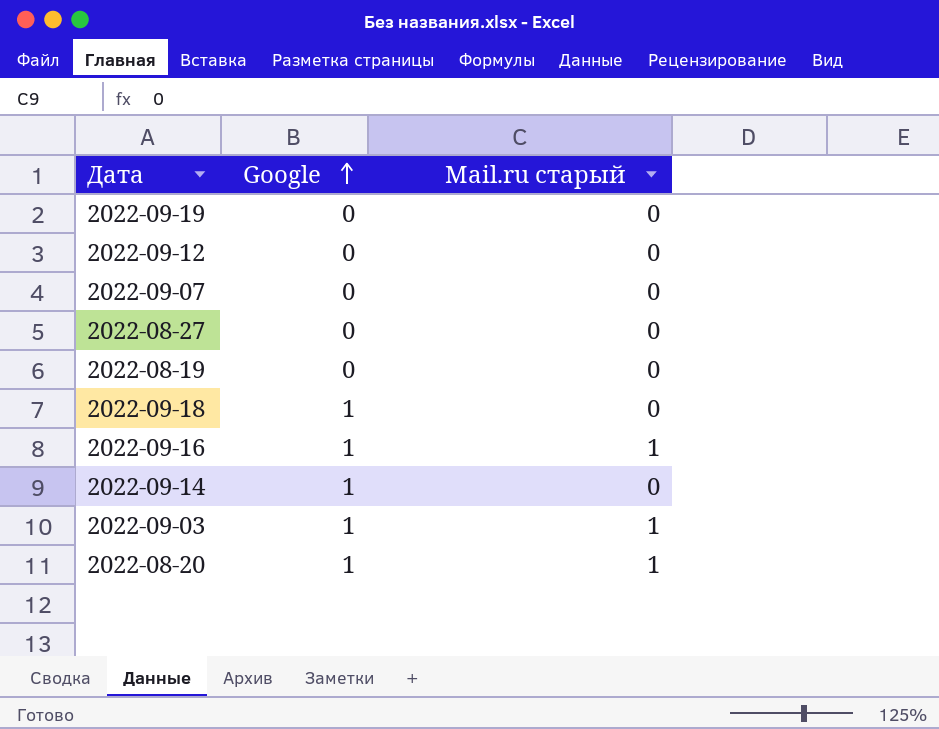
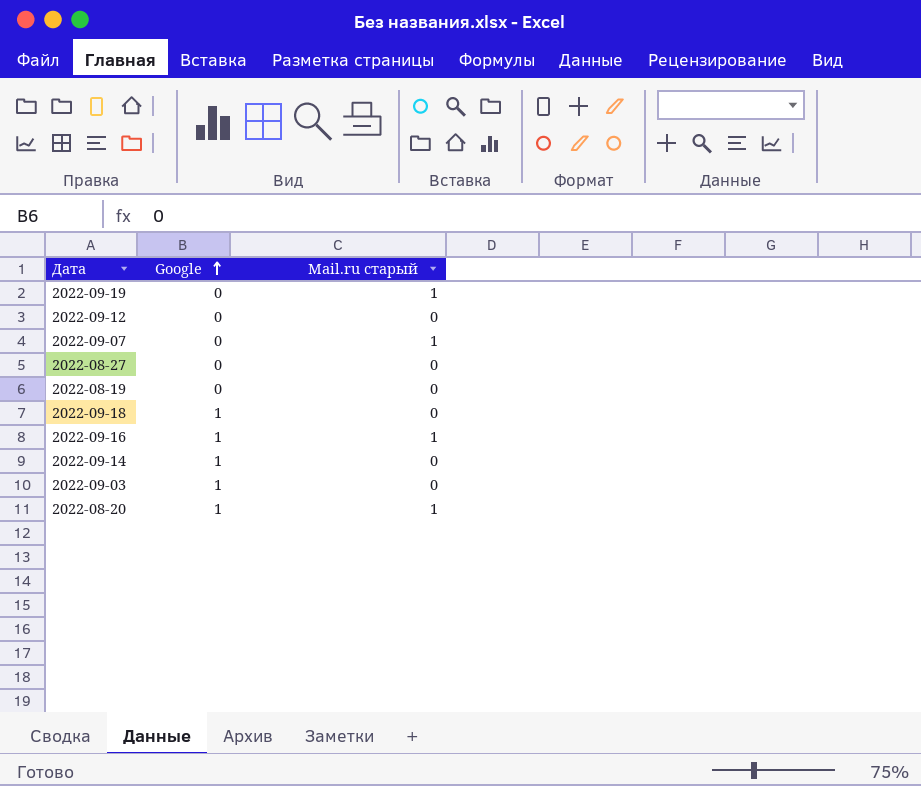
2022-09-19 | Mail.ru старый: 0 -> 1
2022-09-07 | Mail.ru старый: 0 -> 1
2022-09-03 | Mail.ru старый: 1 -> 0

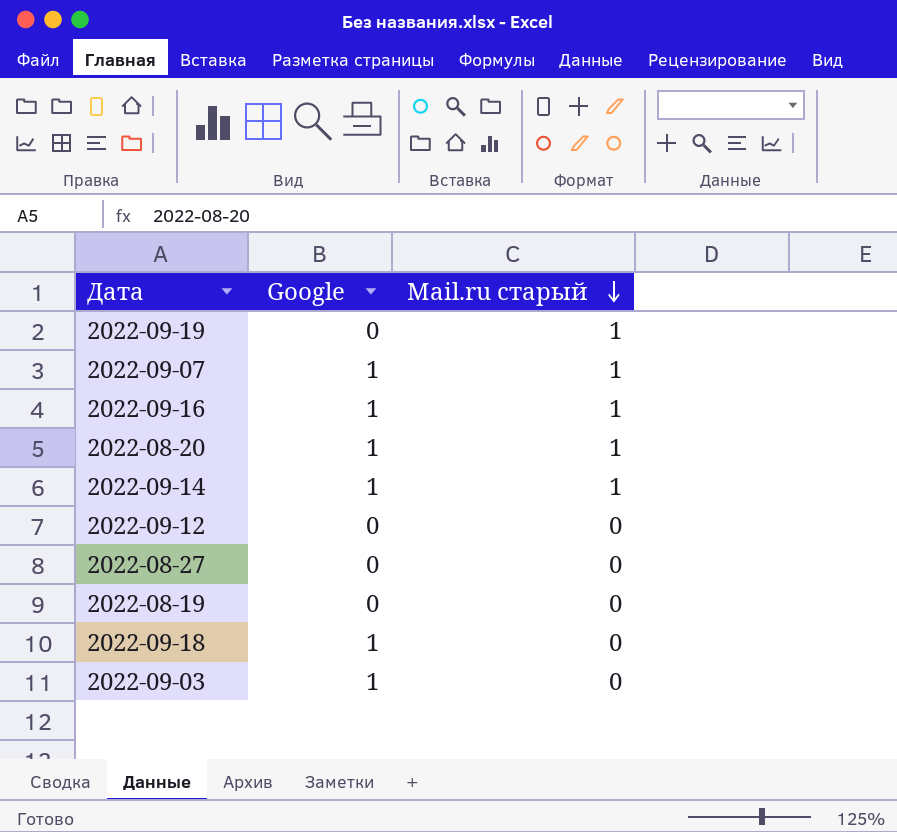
row order: Google ascending -> Mail.ru старый descending
2022-09-07 | Google: 0 -> 1
2022-09-14 | Mail.ru старый: 0 -> 1

